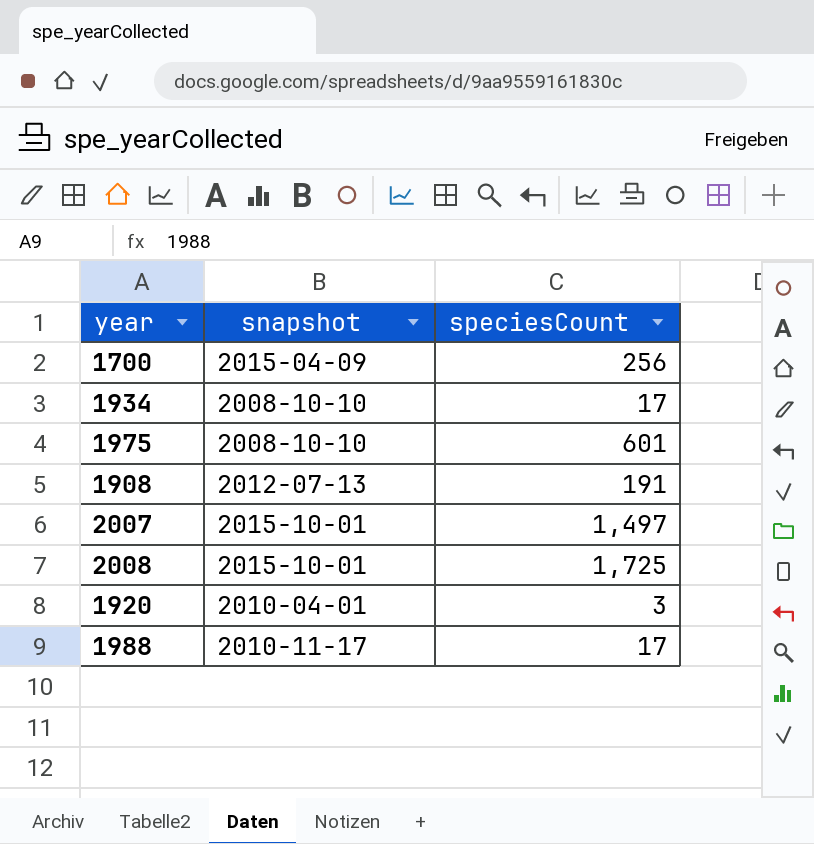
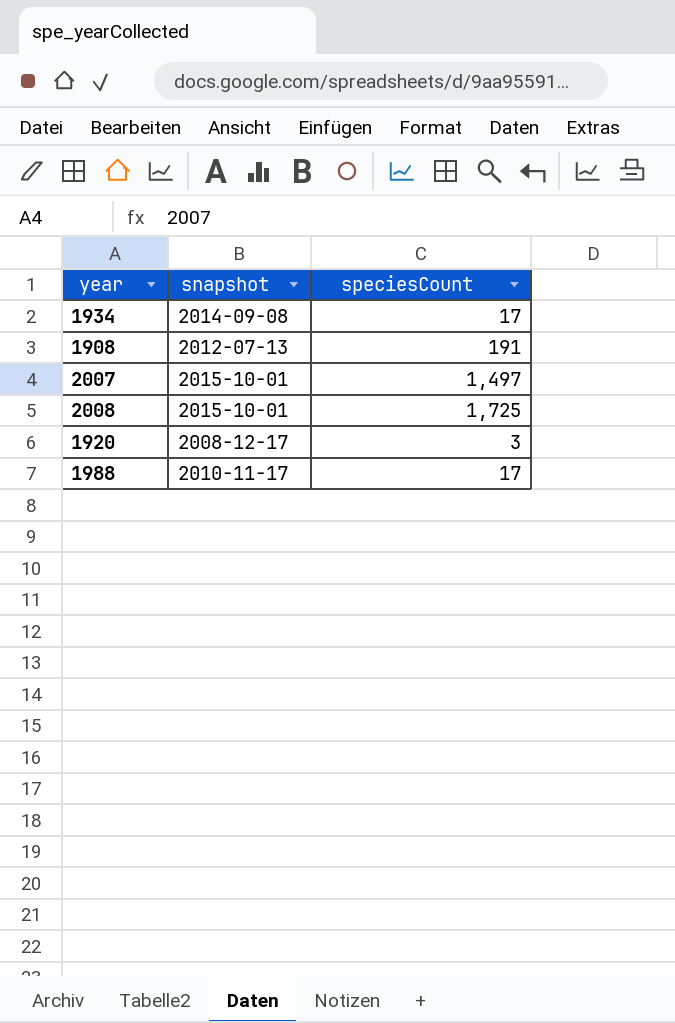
row 1700: 2015-04-09 | 256 -> none
row 1975: 2008-10-10 | 601 -> none
1934 | snapshot: 2008-10-10 -> 2014-09-08
1920 | snapshot: 2010-04-01 -> 2008-12-17

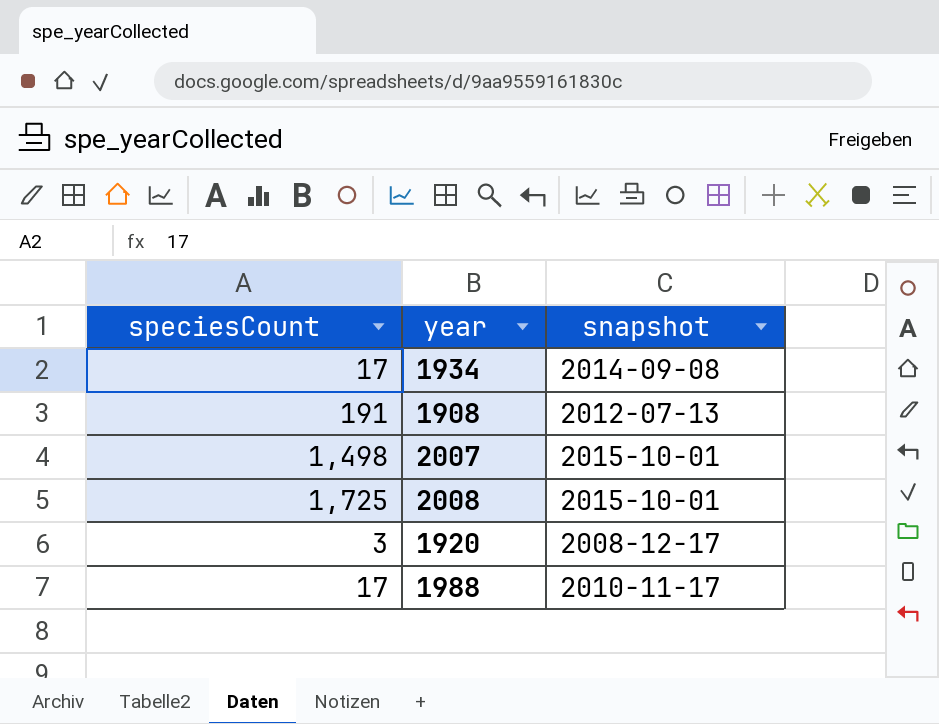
column speciesCount | position: 3 -> 1
2007 | speciesCount: 1,497 -> 1,498

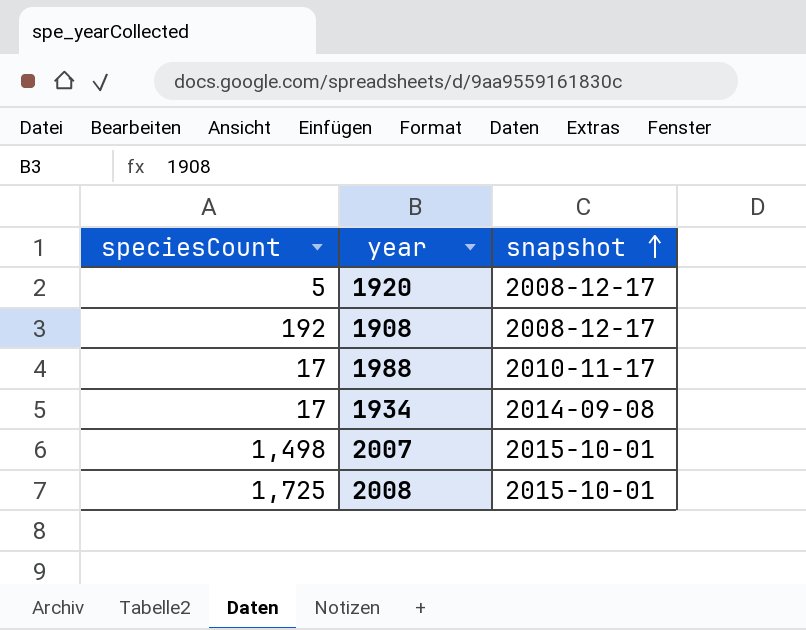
row order: none -> snapshot ascending
1920 | speciesCount: 3 -> 5
1908 | speciesCount: 191 -> 192
1908 | snapshot: 2012-07-13 -> 2008-12-17

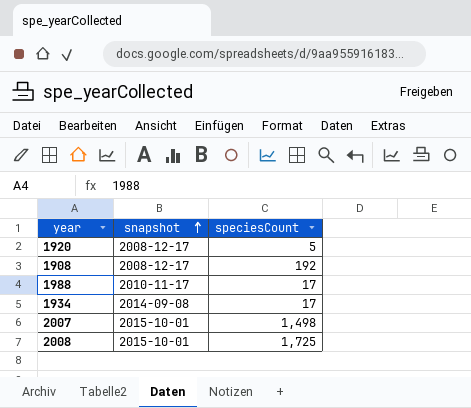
column speciesCount | position: 1 -> 3

